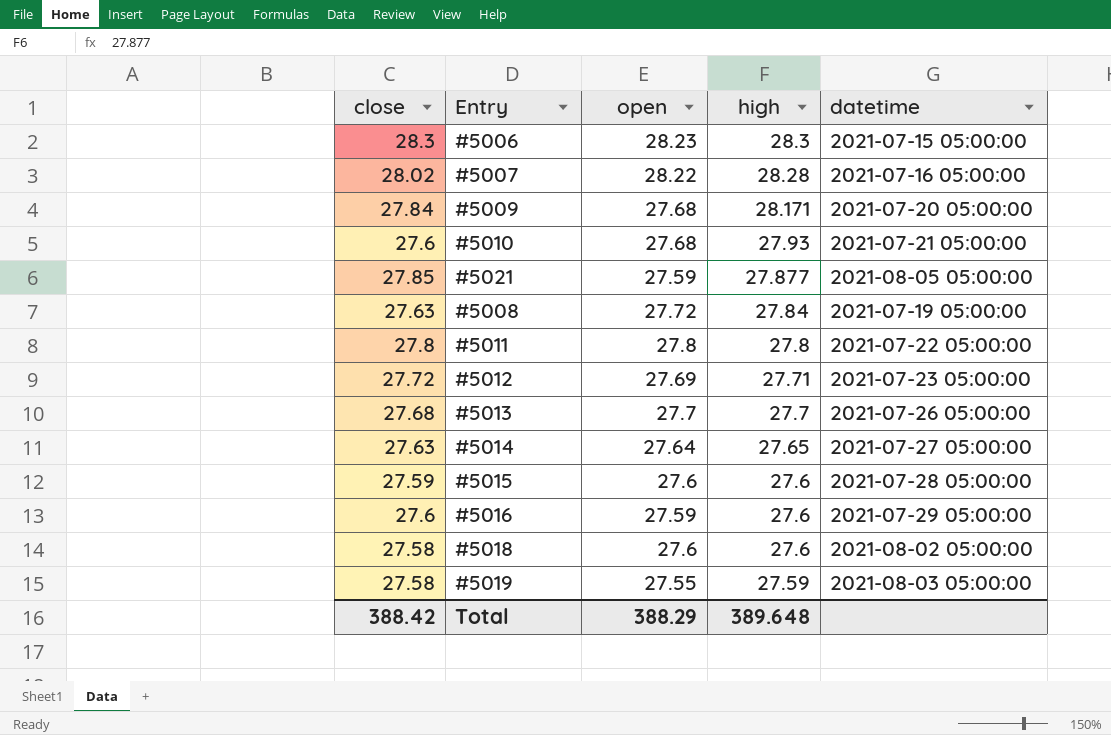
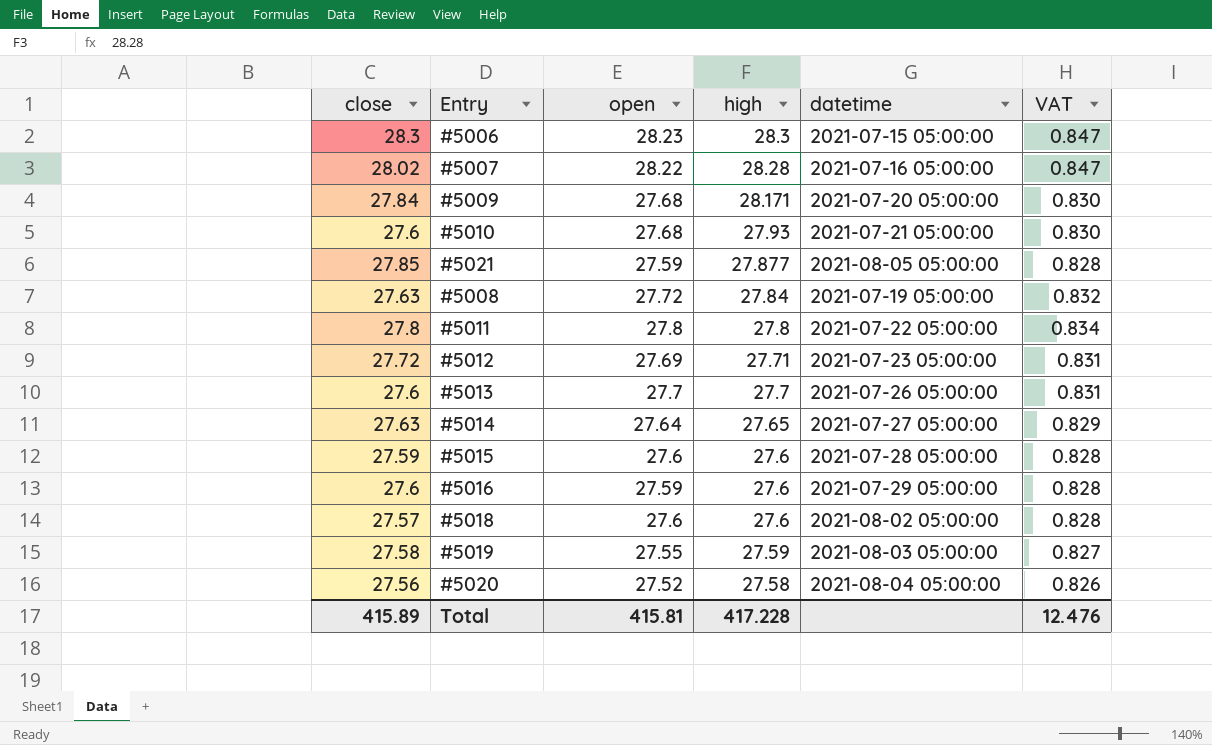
column VAT | formula: none -> [open] * 0.03
#5013 | close: 27.68 -> 27.6
#5018 | close: 27.58 -> 27.57
row #5020: none -> 27.56 | 27.52 | 27.58 | 2021-08-04 05:00:00 | 0.826
Total | close: 388.42 -> 415.89
Total | open: 388.29 -> 415.81
Total | high: 389.648 -> 417.228

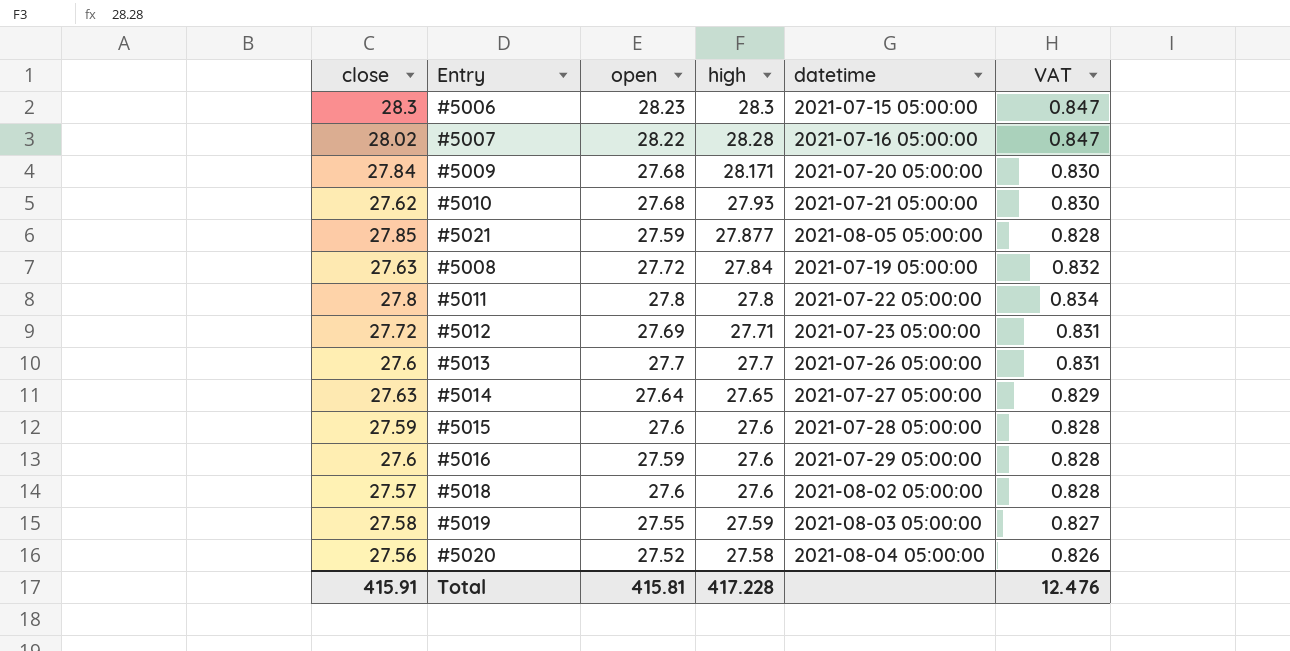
#5010 | close: 27.6 -> 27.62
Total | close: 415.89 -> 415.91

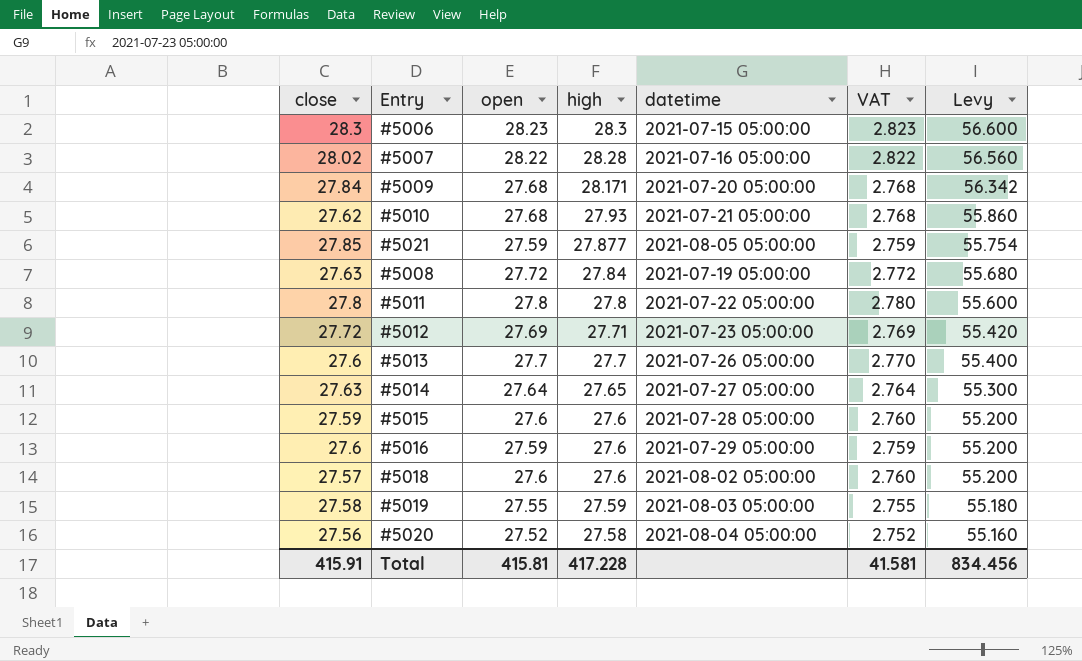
column VAT | formula: [open] * 0.03 -> [open] * 0.1
column Levy | formula: none -> [high] * 2
Total | VAT: 12.476 -> 41.581

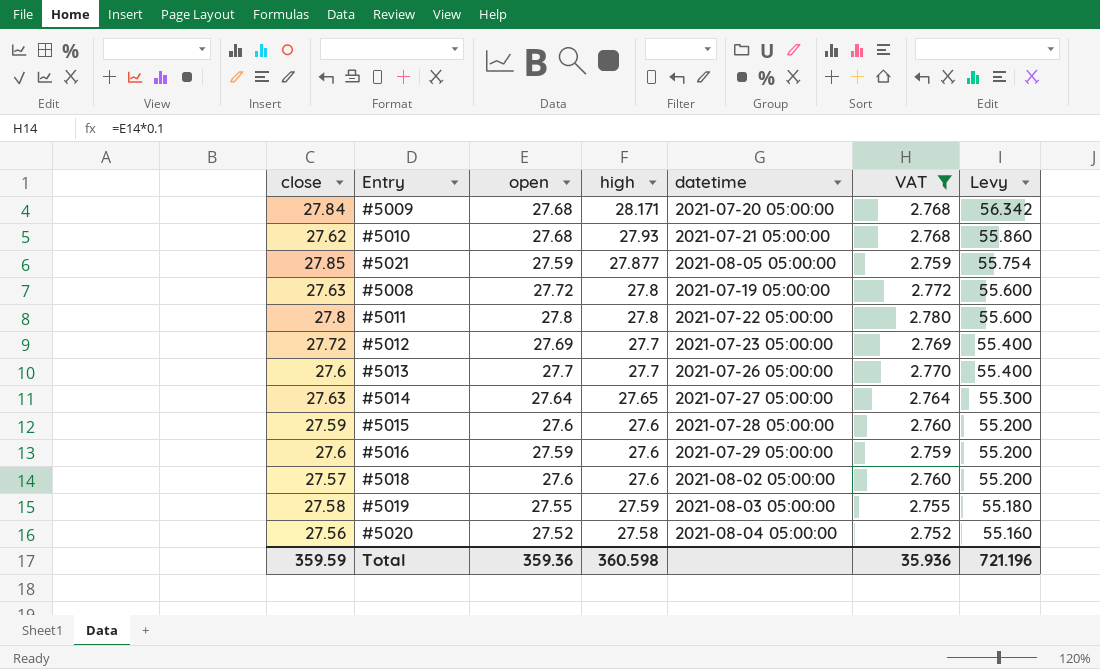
filter: none -> VAT <= 2.780
#5008 | high: 27.84 -> 27.8
#5008 | Levy: 55.680 -> 55.600
#5012 | high: 27.71 -> 27.7
#5012 | Levy: 55.420 -> 55.400
Total | close: 415.91 -> 359.59
Total | open: 415.81 -> 359.36
Total | high: 417.228 -> 360.598
Total | VAT: 41.581 -> 35.936
Total | Levy: 834.456 -> 721.196

